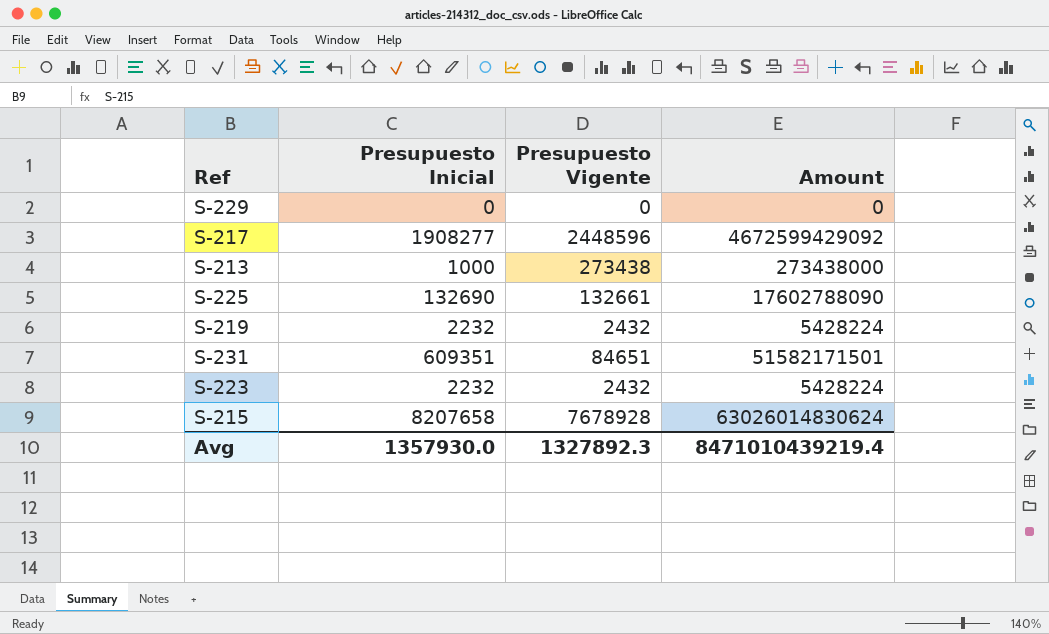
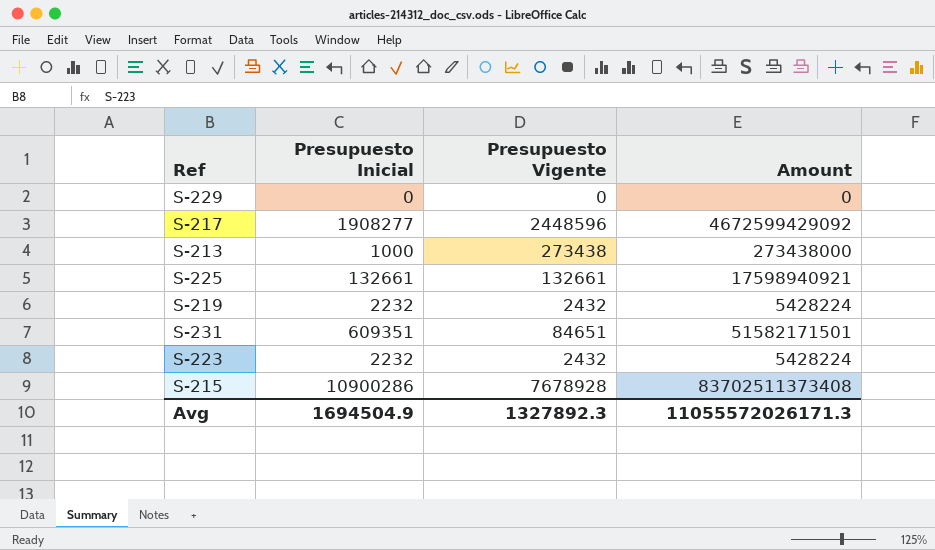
S-225 | Presupuesto Inicial: 132690 -> 132661
S-225 | Amount: 17602788090 -> 17598940921
S-215 | Presupuesto Inicial: 8207658 -> 10900286
S-215 | Amount: 63026014830624 -> 83702511373408
Avg | Presupuesto Inicial: 1357930.0 -> 1694504.9
Avg | Amount: 8471010439219.4 -> 11055572026171.3

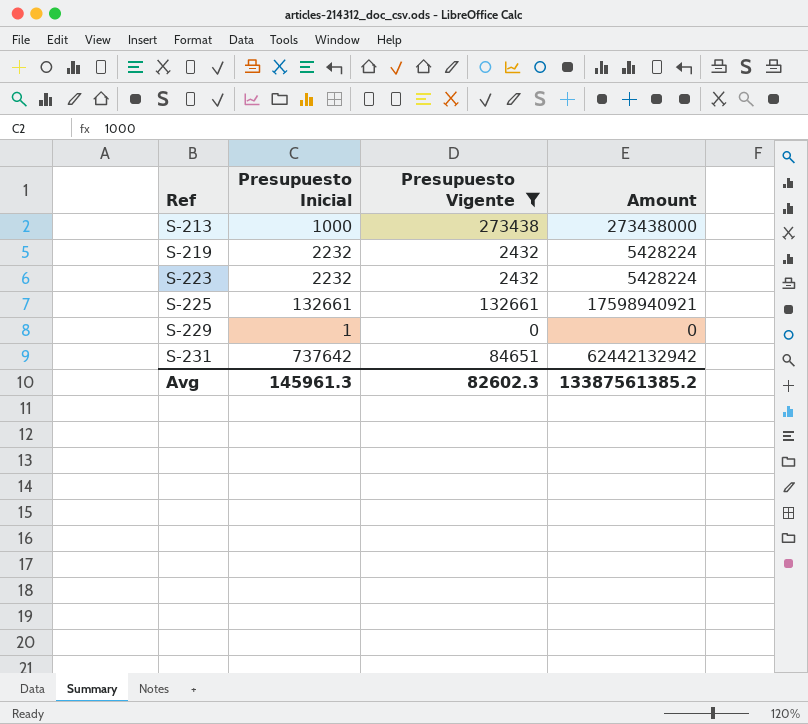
filter: none -> Presupuesto Vigente <= 273438
row order: none -> Ref ascending
S-229 | Presupuesto Inicial: 0 -> 1
S-231 | Presupuesto Inicial: 609351 -> 737642
S-231 | Amount: 51582171501 -> 62442132942
Avg | Presupuesto Inicial: 1694504.9 -> 145961.3
Avg | Presupuesto Vigente: 1327892.3 -> 82602.3
Avg | Amount: 11055572026171.3 -> 13387561385.2

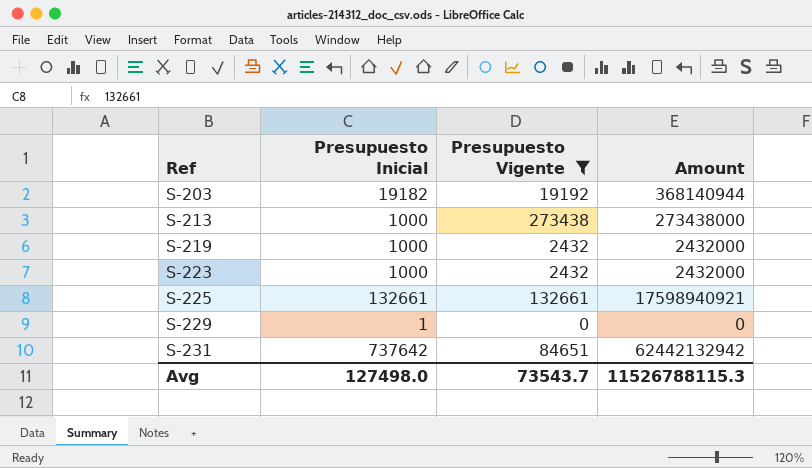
row S-203: none -> 19182 | 19192 | 368140944
S-219 | Presupuesto Inicial: 2232 -> 1000
S-219 | Amount: 5428224 -> 2432000
S-223 | Presupuesto Inicial: 2232 -> 1000
S-223 | Amount: 5428224 -> 2432000
Avg | Presupuesto Inicial: 145961.3 -> 127498.0
Avg | Presupuesto Vigente: 82602.3 -> 73543.7
Avg | Amount: 13387561385.2 -> 11526788115.3

